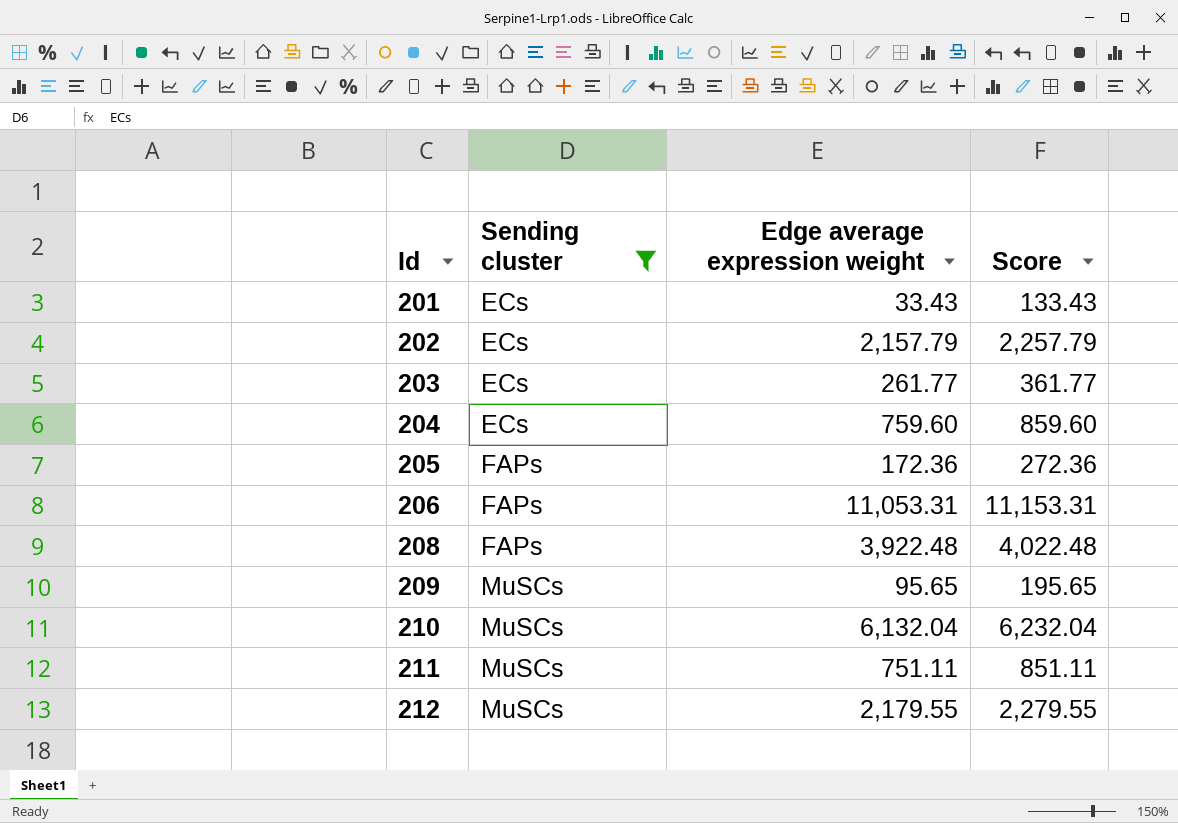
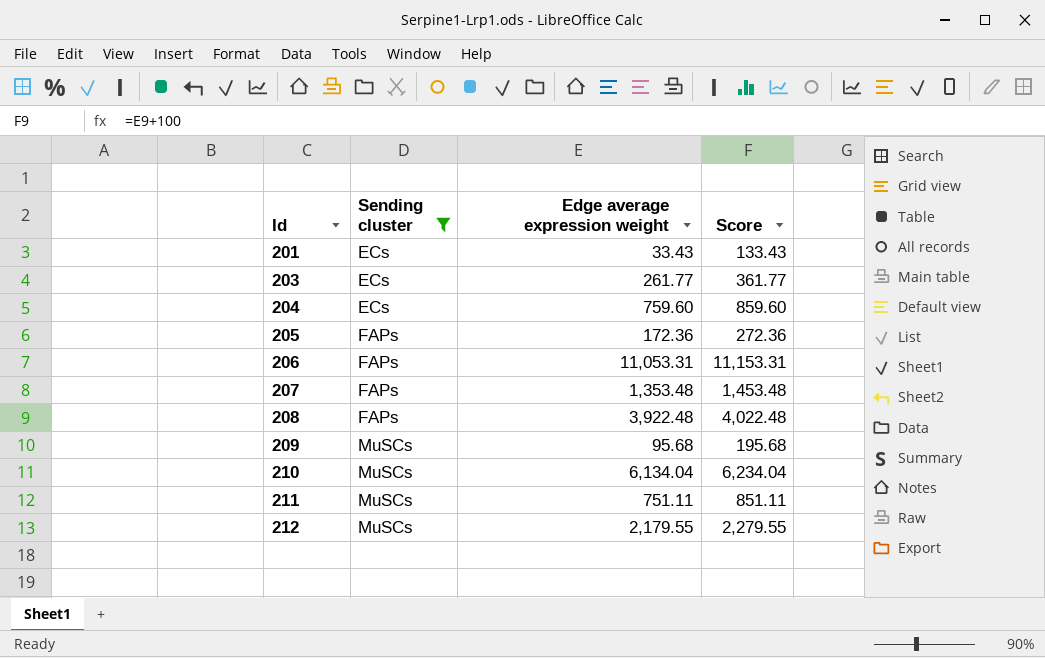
row 202: ECs | 2,157.79 | 2,257.79 -> none
row 207: none -> FAPs | 1,353.48 | 1,453.48
209 | Edge average expression weight: 95.65 -> 95.68
209 | Score: 195.65 -> 195.68
210 | Edge average expression weight: 6,132.04 -> 6,134.04
210 | Score: 6,232.04 -> 6,234.04

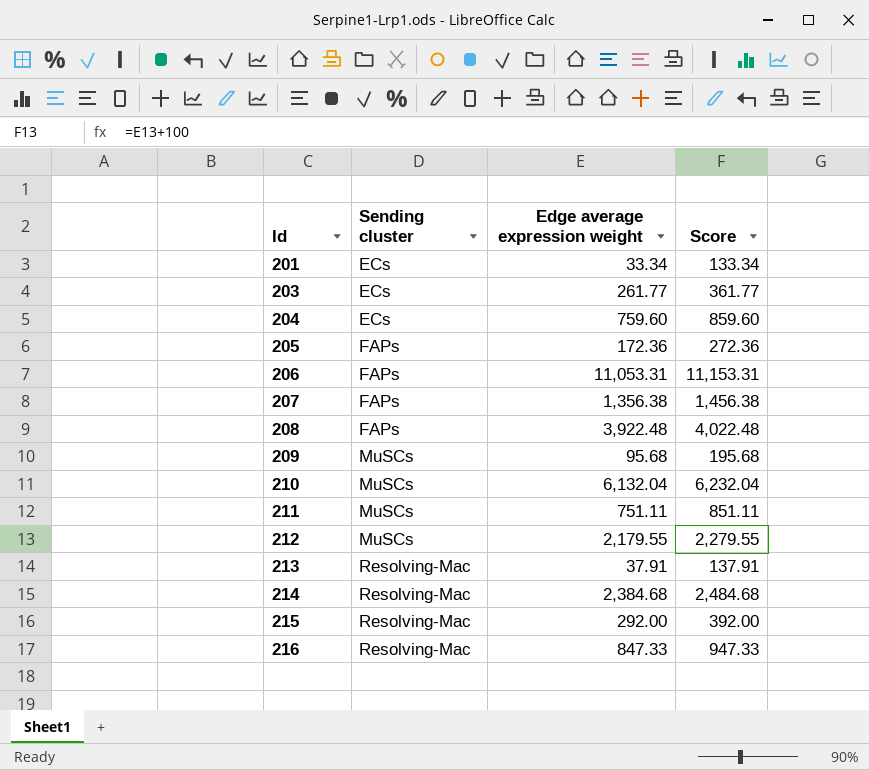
filter: Sending cluster != Resolving-Mac -> none
201 | Edge average expression weight: 33.43 -> 33.34
201 | Score: 133.43 -> 133.34
207 | Edge average expression weight: 1,353.48 -> 1,356.38
207 | Score: 1,453.48 -> 1,456.38
210 | Edge average expression weight: 6,134.04 -> 6,132.04
210 | Score: 6,234.04 -> 6,232.04

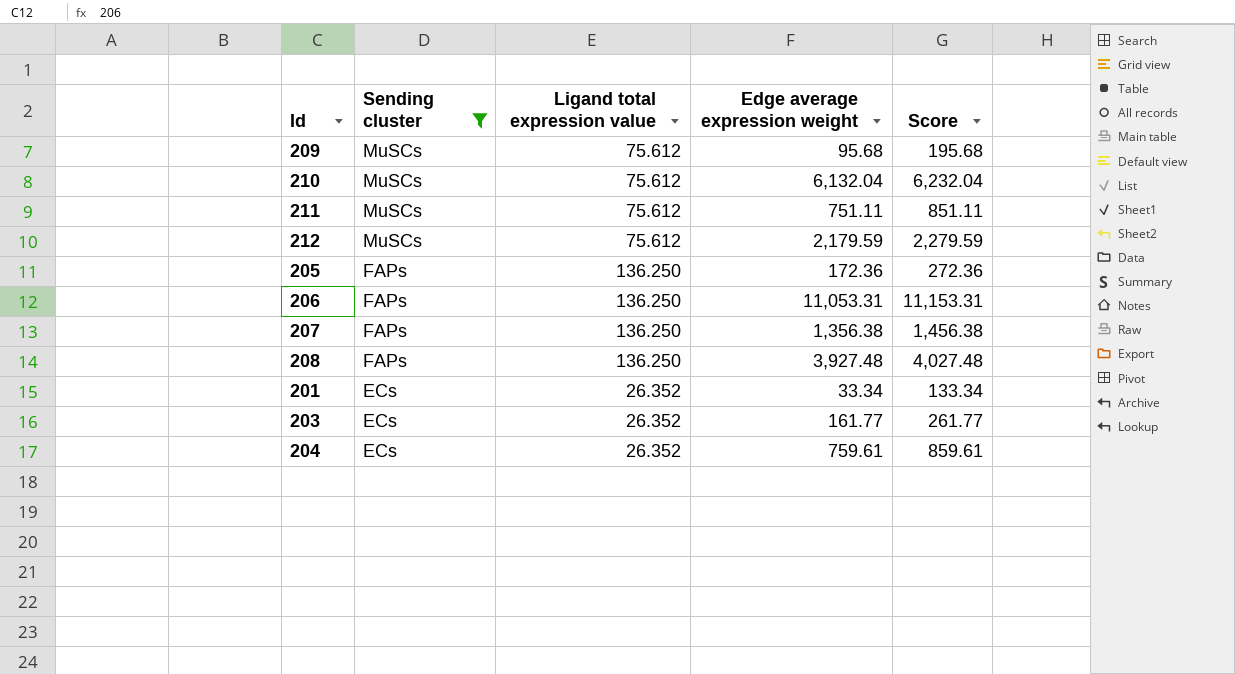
filter: none -> Sending cluster != Resolving-Mac
row order: Id ascending -> Sending cluster descending
column Ligand total expression value | position: none -> 3
212 | Edge average expression weight: 2,179.55 -> 2,179.59
212 | Score: 2,279.55 -> 2,279.59
208 | Edge average expression weight: 3,922.48 -> 3,927.48
208 | Score: 4,022.48 -> 4,027.48
203 | Edge average expression weight: 261.77 -> 161.77
203 | Score: 361.77 -> 261.77
204 | Edge average expression weight: 759.60 -> 759.61
204 | Score: 859.60 -> 859.61

